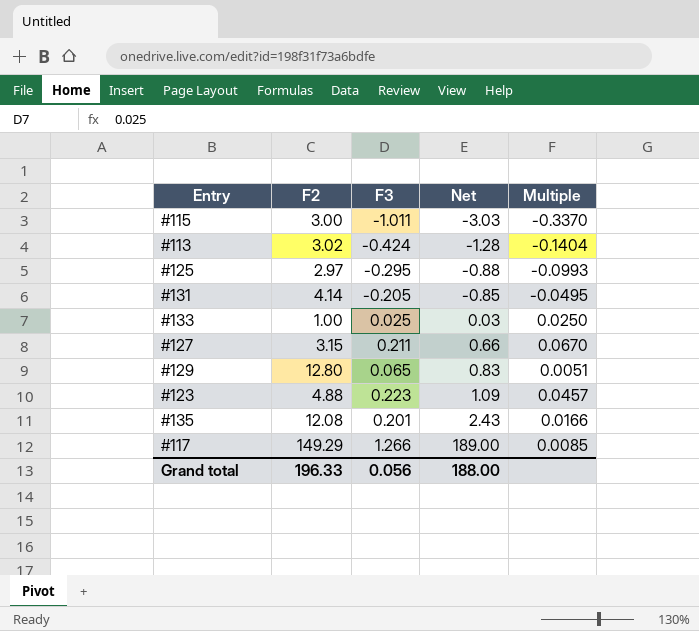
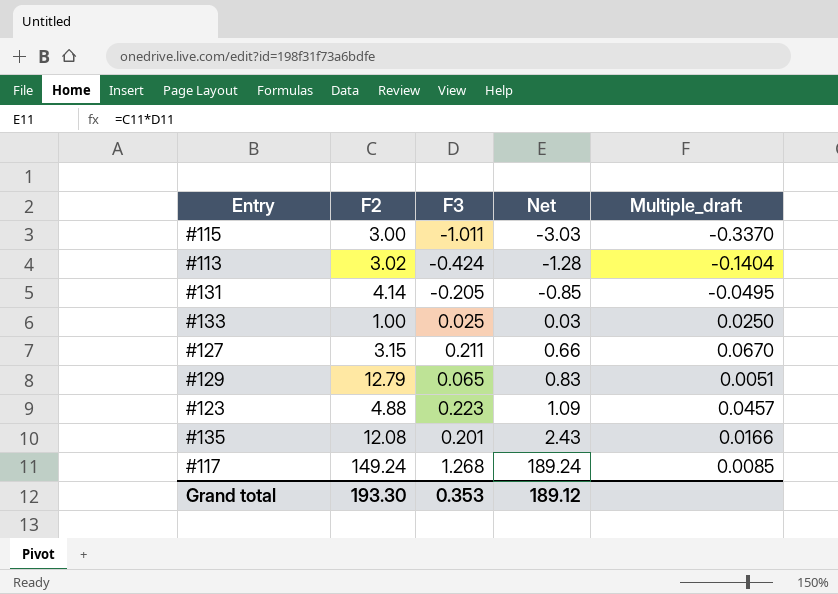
column name: Multiple -> Multiple_draft
row #125: 2.97 | -0.295 | -0.88 | -0.0993 -> none
#129 | F2: 12.80 -> 12.79
#117 | F2: 149.29 -> 149.24
#117 | F3: 1.266 -> 1.268
#117 | Net: 189.00 -> 189.24
Grand total | F2: 196.33 -> 193.30
Grand total | F3: 0.056 -> 0.353
Grand total | Net: 188.00 -> 189.12

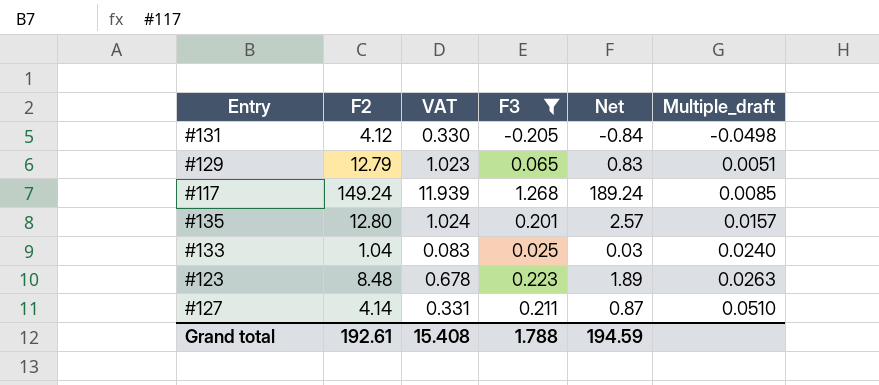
filter: none -> F3 >= -0.205
row order: Net ascending -> Multiple_draft ascending
column VAT | formula: none -> [F2] * 0.08
#131 | F2: 4.14 -> 4.12
#131 | Net: -0.85 -> -0.84
#131 | Multiple_draft: -0.0495 -> -0.0498
#135 | F2: 12.08 -> 12.80
#135 | Net: 2.43 -> 2.57
#135 | Multiple_draft: 0.0166 -> 0.0157
#133 | F2: 1.00 -> 1.04
#133 | Multiple_draft: 0.0250 -> 0.0240
#123 | F2: 4.88 -> 8.48
#123 | Net: 1.09 -> 1.89
#123 | Multiple_draft: 0.0457 -> 0.0263
#127 | F2: 3.15 -> 4.14
#127 | Net: 0.66 -> 0.87
#127 | Multiple_draft: 0.0670 -> 0.0510
Grand total | F2: 193.30 -> 192.61
Grand total | F3: 0.353 -> 1.788
Grand total | Net: 189.12 -> 194.59

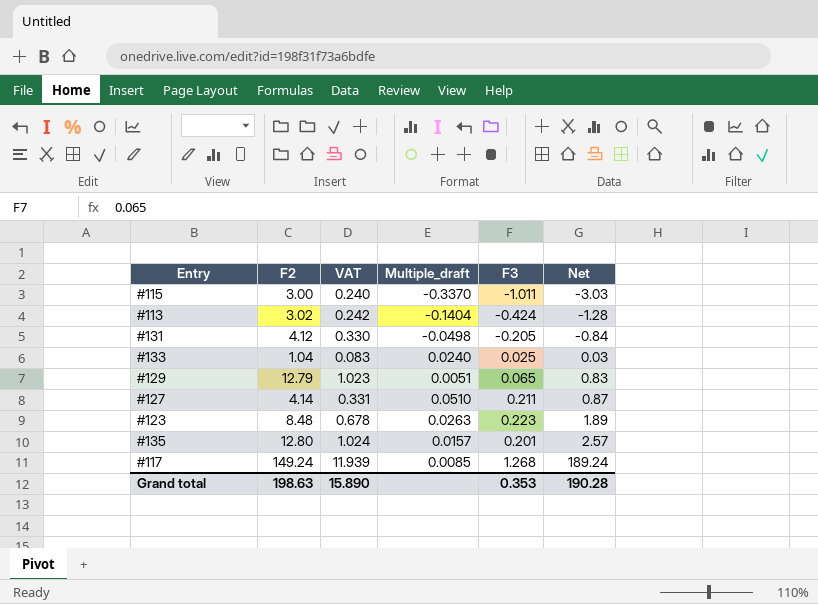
filter: F3 >= -0.205 -> none
row order: Multiple_draft ascending -> Net ascending
column Multiple_draft | position: 6 -> 4
Grand total | F2: 192.61 -> 198.63
Grand total | VAT: 15.408 -> 15.890
Grand total | F3: 1.788 -> 0.353
Grand total | Net: 194.59 -> 190.28

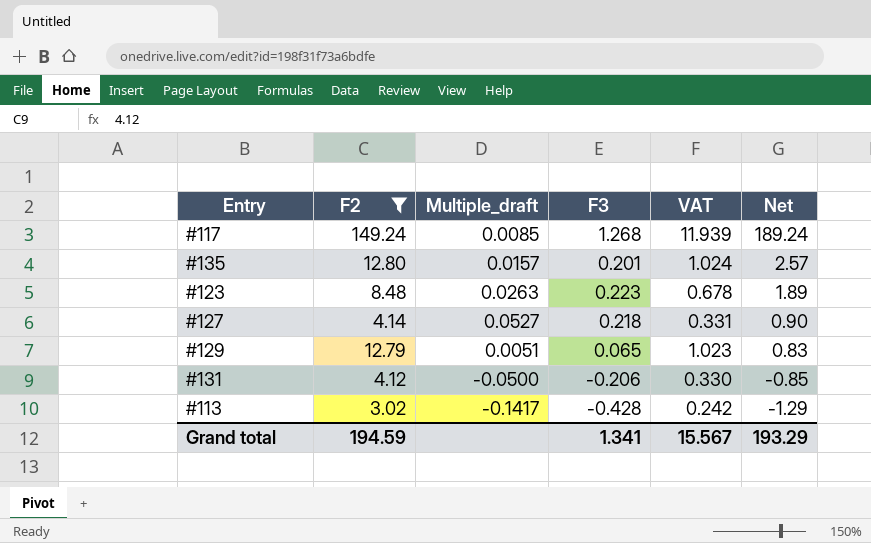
filter: none -> F2 >= 3.02
row order: Net ascending -> Net descending
column VAT | position: 3 -> 5
#127 | Multiple_draft: 0.0510 -> 0.0527
#127 | F3: 0.211 -> 0.218
#127 | Net: 0.87 -> 0.90
#131 | Multiple_draft: -0.0498 -> -0.0500
#131 | F3: -0.205 -> -0.206
#131 | Net: -0.84 -> -0.85
#113 | Multiple_draft: -0.1404 -> -0.1417
#113 | F3: -0.424 -> -0.428
#113 | Net: -1.28 -> -1.29
Grand total | F2: 198.63 -> 194.59
Grand total | F3: 0.353 -> 1.341
Grand total | VAT: 15.890 -> 15.567
Grand total | Net: 190.28 -> 193.29

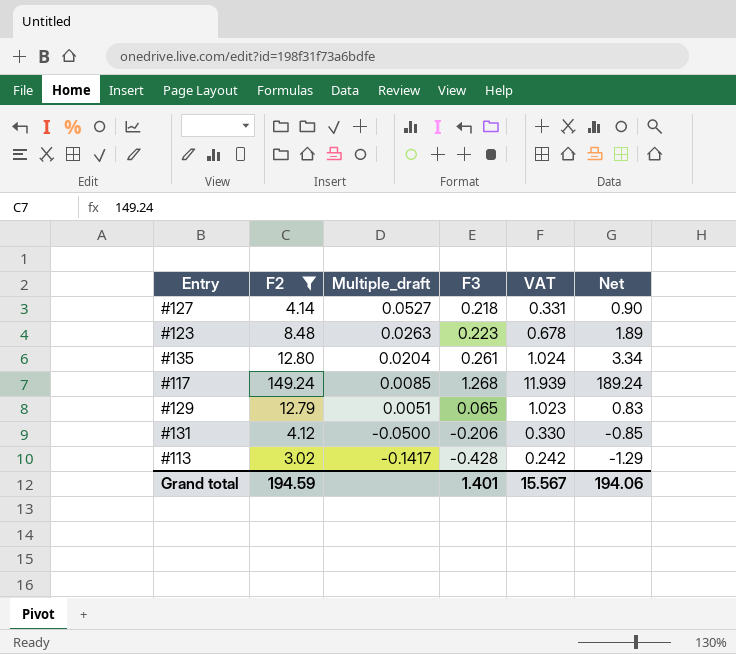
row order: Net descending -> Multiple_draft descending
#135 | Multiple_draft: 0.0157 -> 0.0204
#135 | F3: 0.201 -> 0.261
#135 | Net: 2.57 -> 3.34
Grand total | F3: 1.341 -> 1.401
Grand total | Net: 193.29 -> 194.06

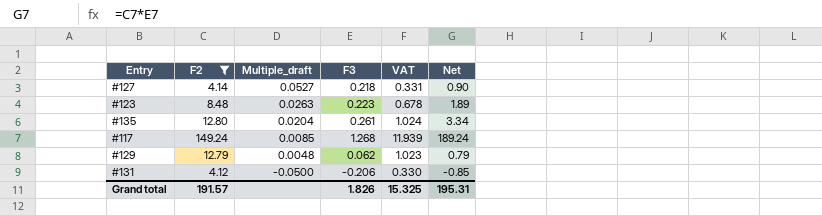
row #113: 3.02 | -0.1417 | -0.428 | 0.242 | -1.29 -> none
#129 | Multiple_draft: 0.0051 -> 0.0048
#129 | F3: 0.065 -> 0.062
#129 | Net: 0.83 -> 0.79
Grand total | F2: 194.59 -> 191.57
Grand total | F3: 1.401 -> 1.826
Grand total | VAT: 15.567 -> 15.325
Grand total | Net: 194.06 -> 195.31

